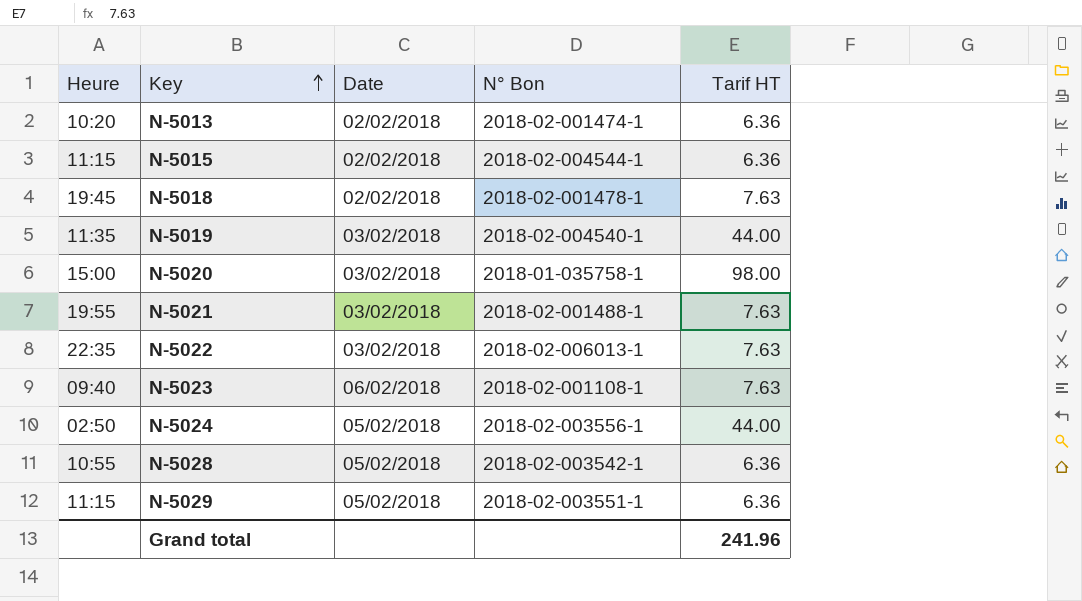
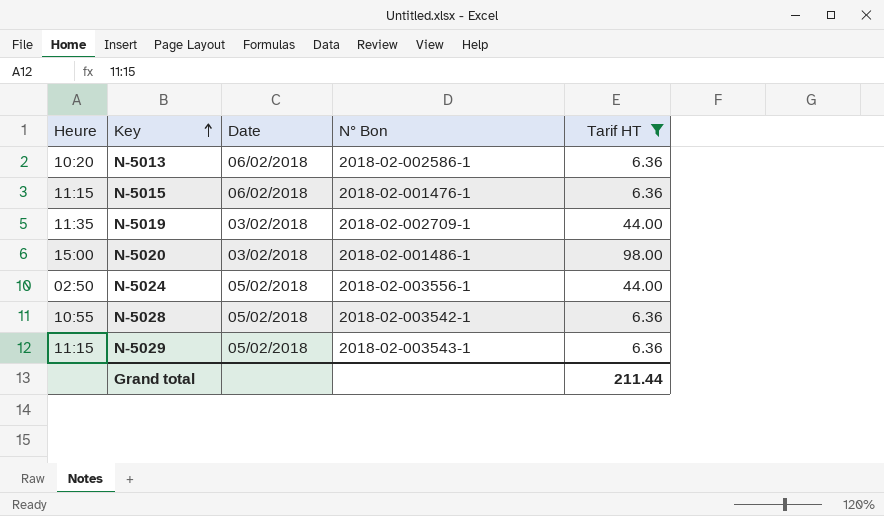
filter: none -> Tarif HT != 7.63
N-5013 | Date: 02/02/2018 -> 06/02/2018
N-5013 | N° Bon: 2018-02-001474-1 -> 2018-02-002586-1
N-5015 | Date: 02/02/2018 -> 06/02/2018
N-5015 | N° Bon: 2018-02-004544-1 -> 2018-02-001476-1
N-5019 | N° Bon: 2018-02-004540-1 -> 2018-02-002709-1
N-5020 | N° Bon: 2018-01-035758-1 -> 2018-02-001486-1
N-5029 | N° Bon: 2018-02-003551-1 -> 2018-02-003543-1
Grand total | Tarif HT: 241.96 -> 211.44

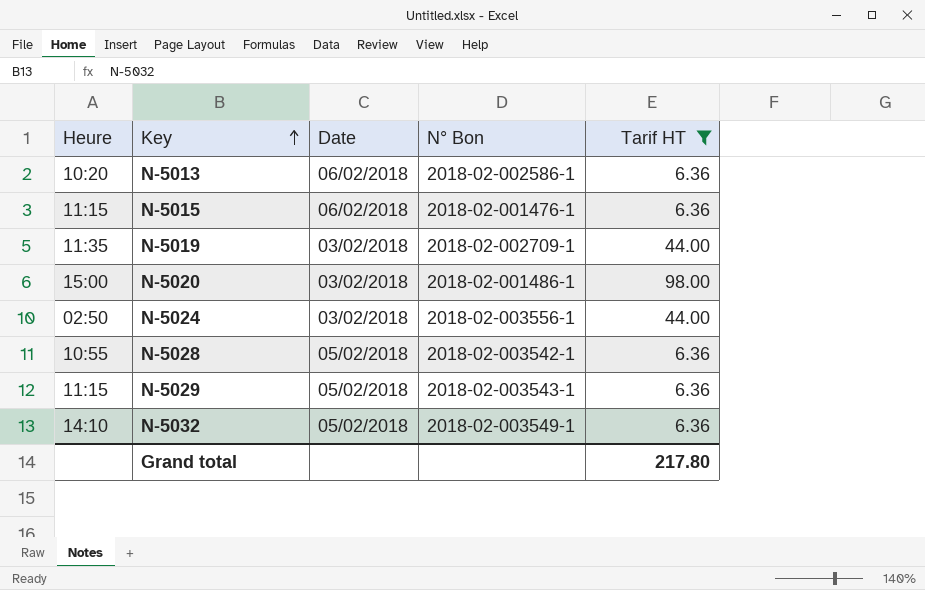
N-5024 | Date: 05/02/2018 -> 03/02/2018
row N-5032: none -> 14:10 | 05/02/2018 | 2018-02-003549-1 | 6.36
Grand total | Tarif HT: 211.44 -> 217.80

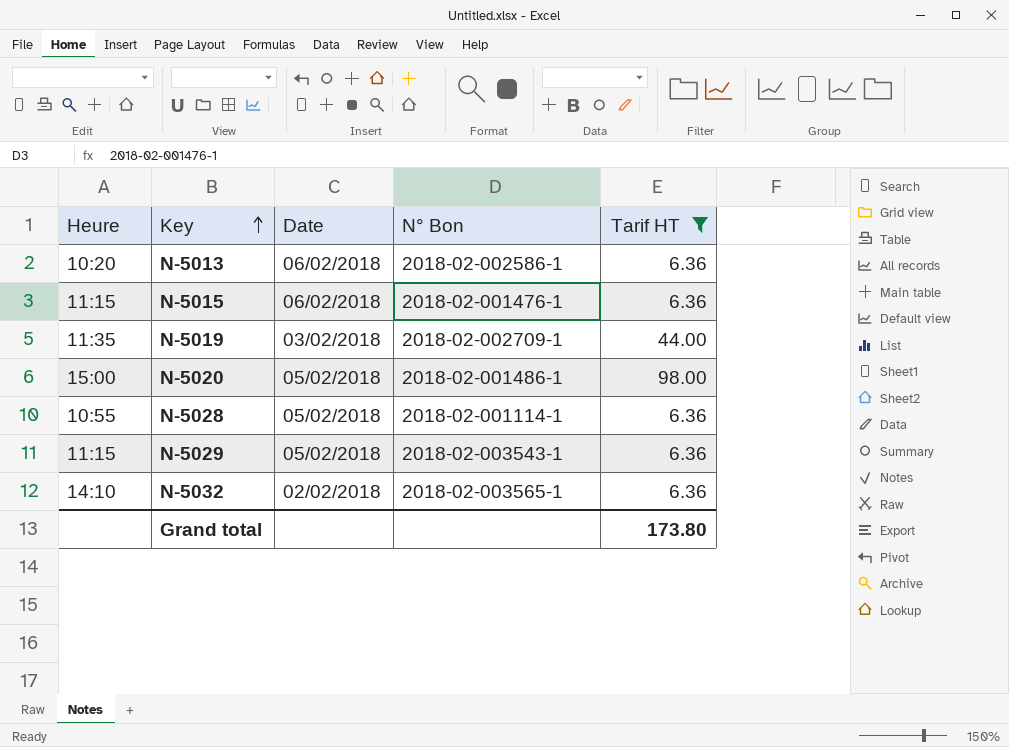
row N-5024: 02:50 | 03/02/2018 | 2018-02-003556-1 | 44.00 -> none
N-5020 | Date: 03/02/2018 -> 05/02/2018
N-5028 | N° Bon: 2018-02-003542-1 -> 2018-02-001114-1
N-5032 | Date: 05/02/2018 -> 02/02/2018
N-5032 | N° Bon: 2018-02-003549-1 -> 2018-02-003565-1
Grand total | Tarif HT: 217.80 -> 173.80

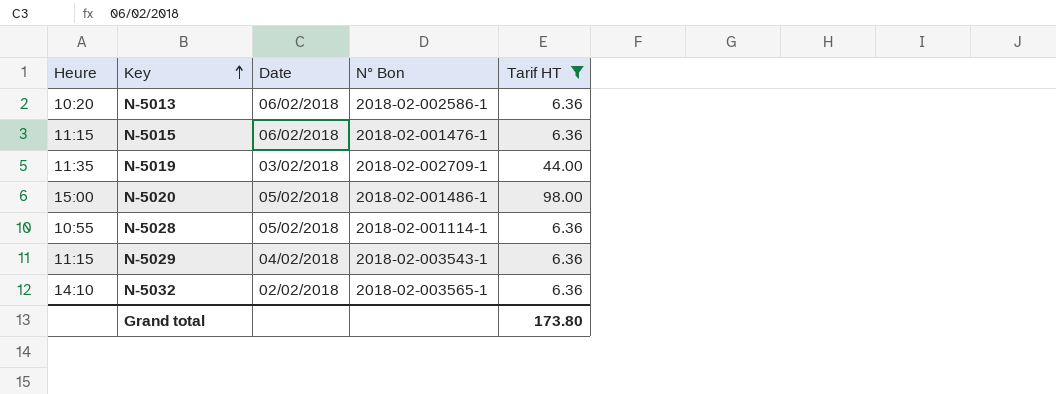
N-5029 | Date: 05/02/2018 -> 04/02/2018

